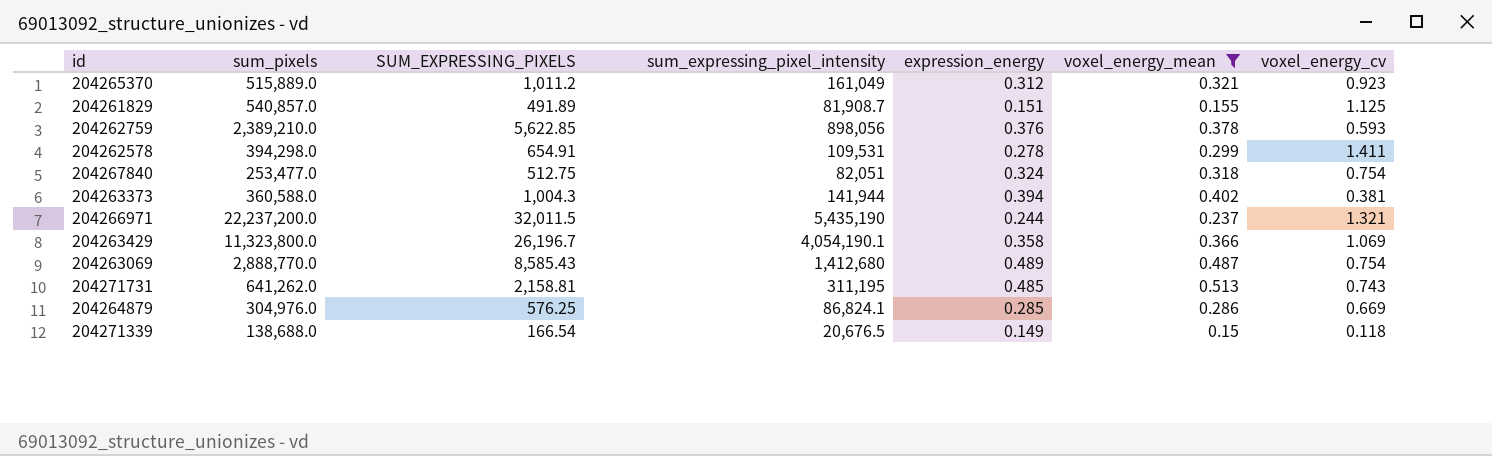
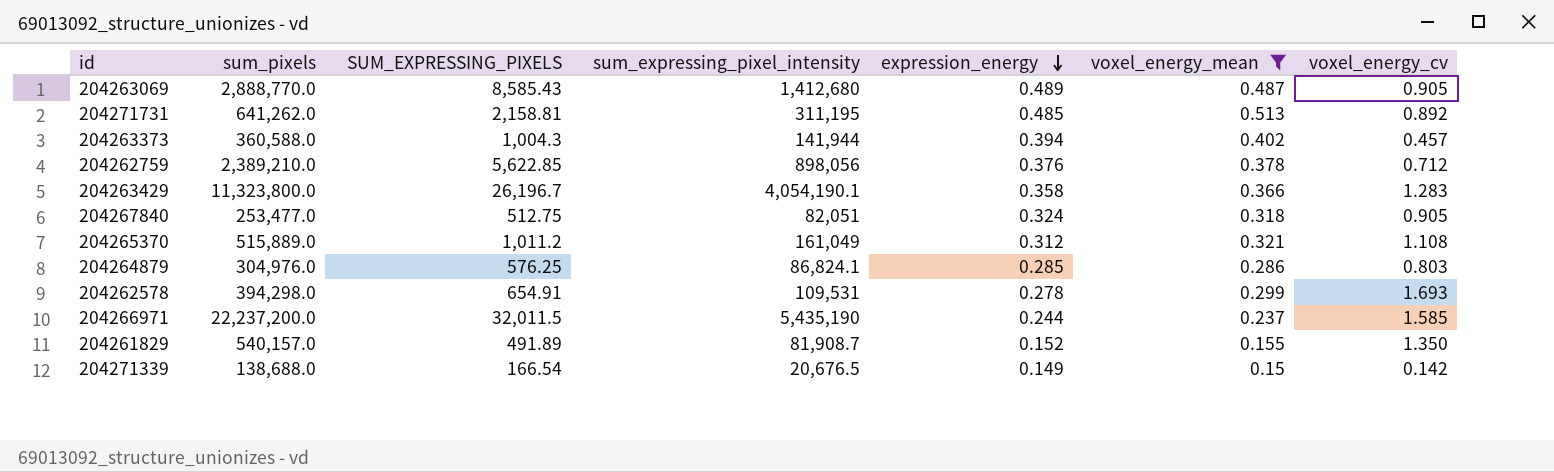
row order: none -> expression_energy descending
204263069 | voxel_energy_cv: 0.754 -> 0.905
204271731 | voxel_energy_cv: 0.743 -> 0.892
204263373 | voxel_energy_cv: 0.381 -> 0.457
204262759 | voxel_energy_cv: 0.593 -> 0.712
204263429 | voxel_energy_cv: 1.069 -> 1.283
204267840 | voxel_energy_cv: 0.754 -> 0.905
204265370 | voxel_energy_cv: 0.923 -> 1.108
204264879 | voxel_energy_cv: 0.669 -> 0.803
204262578 | voxel_energy_cv: 1.411 -> 1.693
204266971 | voxel_energy_cv: 1.321 -> 1.585
204261829 | sum_pixels: 540,857.0 -> 540,157.0
204261829 | expression_energy: 0.151 -> 0.152
204261829 | voxel_energy_cv: 1.125 -> 1.350
204271339 | voxel_energy_cv: 0.118 -> 0.142

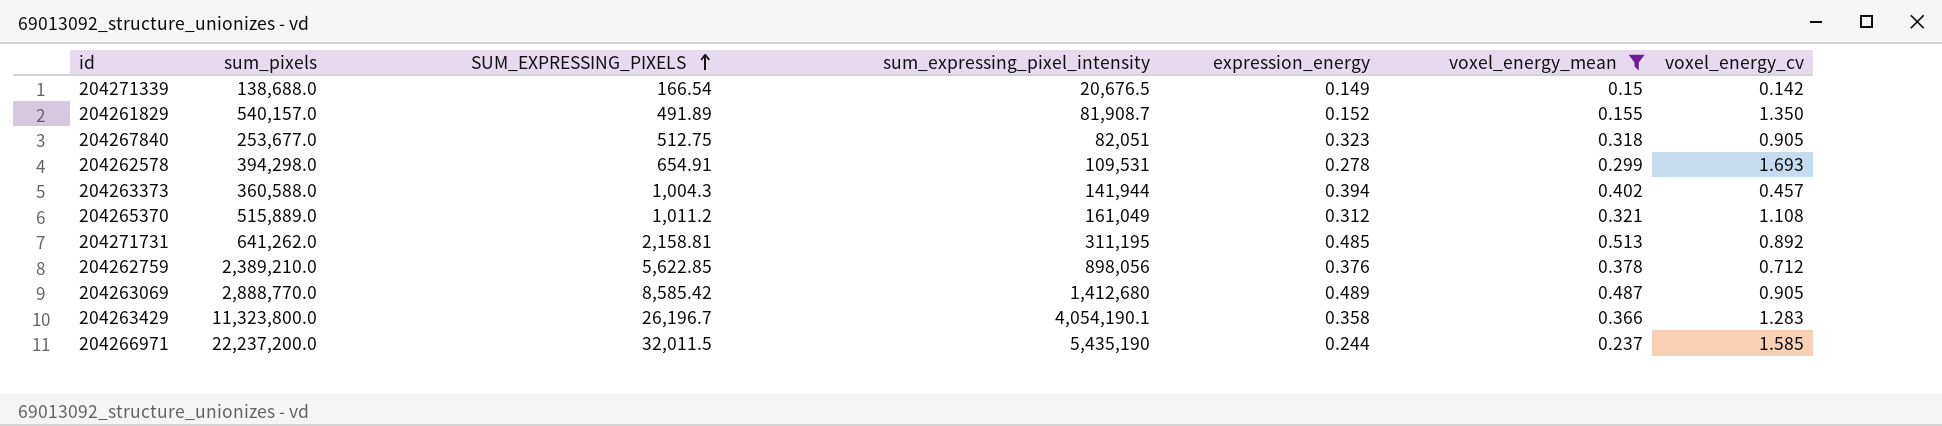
row order: expression_energy descending -> SUM_EXPRESSING_PIXELS ascending
row 204264879: 304,976.0 | 576.25 | 86,824.1 | 0.285 | 0.286 | 0.803 -> none
204267840 | sum_pixels: 253,477.0 -> 253,677.0
204267840 | expression_energy: 0.324 -> 0.323
204263069 | SUM_EXPRESSING_PIXELS: 8,585.43 -> 8,585.42

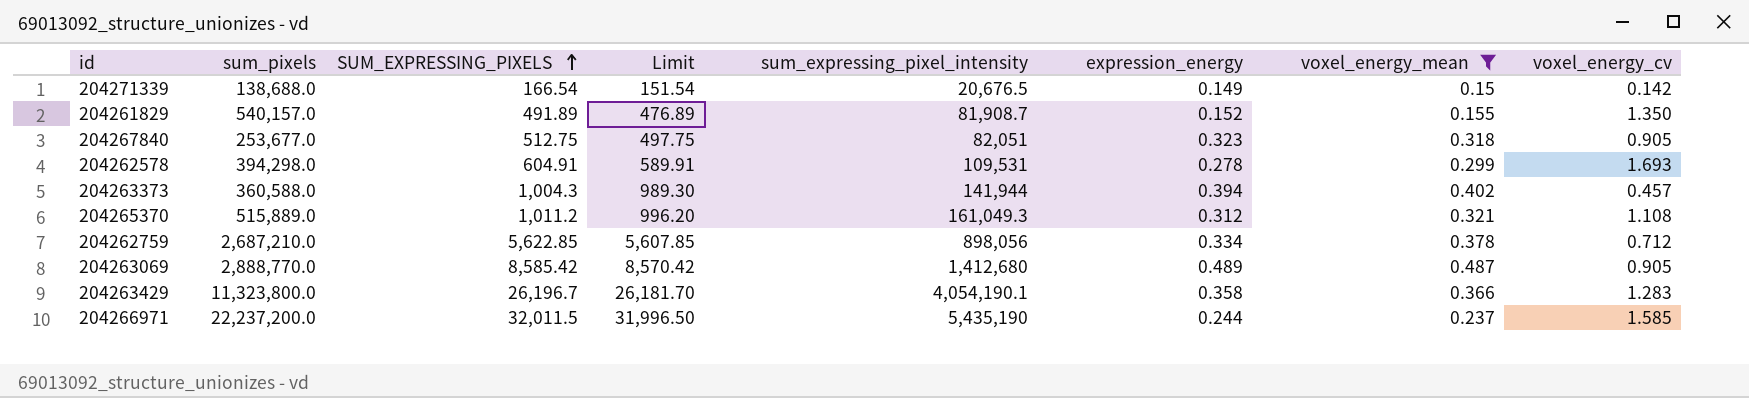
column Limit | formula: none -> [SUM_EXPRESSING_PIXELS] - 15
row 204271731: 641,262.0 | 2,158.81 | 311,195 | 0.485 | 0.513 | 0.892 -> none
204262578 | SUM_EXPRESSING_PIXELS: 654.91 -> 604.91
204265370 | sum_expressing_pixel_intensity: 161,049 -> 161,049.3
204262759 | sum_pixels: 2,389,210.0 -> 2,687,210.0
204262759 | expression_energy: 0.376 -> 0.334

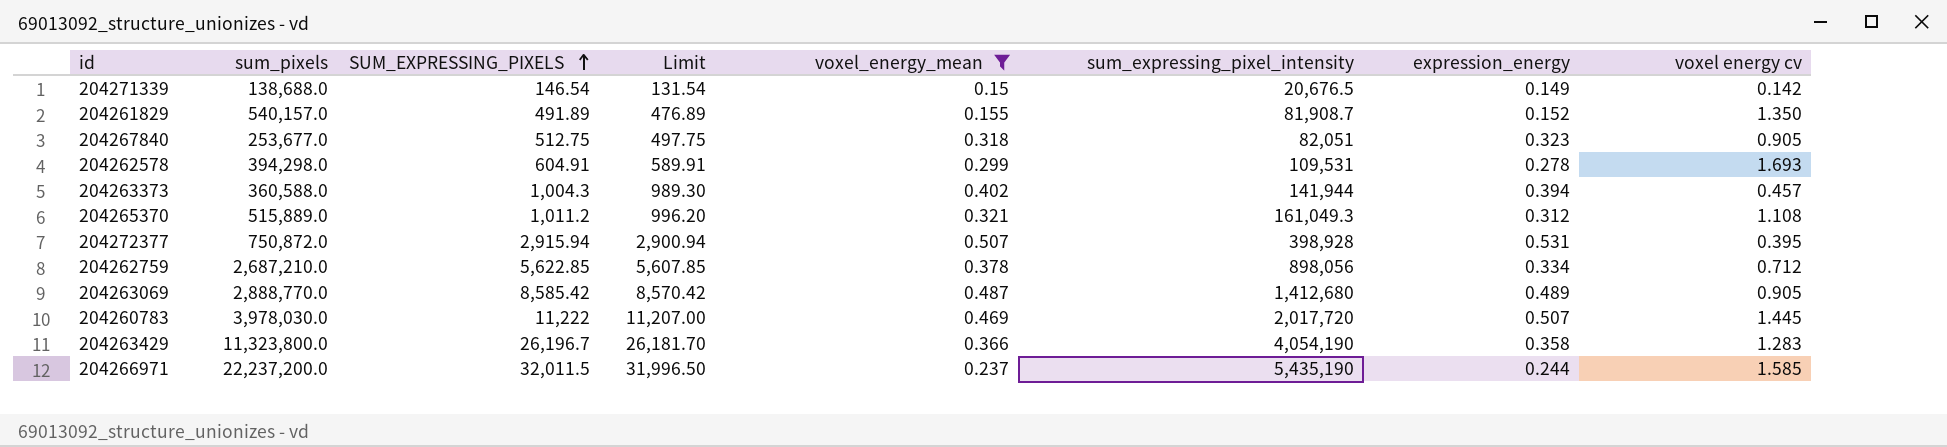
column voxel_energy_mean | position: 7 -> 5
column name: voxel_energy_cv -> voxel energy cv
204271339 | SUM_EXPRESSING_PIXELS: 166.54 -> 146.54
204271339 | Limit: 151.54 -> 131.54
row 204272377: none -> 750,872.0 | 2,915.94 | 2,900.94 | 0.507 | 398,928 | 0.531 | 0.395
row 204260783: none -> 3,978,030.0 | 11,222 | 11,207.00 | 0.469 | 2,017,720 | 0.507 | 1.445
204263429 | sum_expressing_pixel_intensity: 4,054,190.1 -> 4,054,190

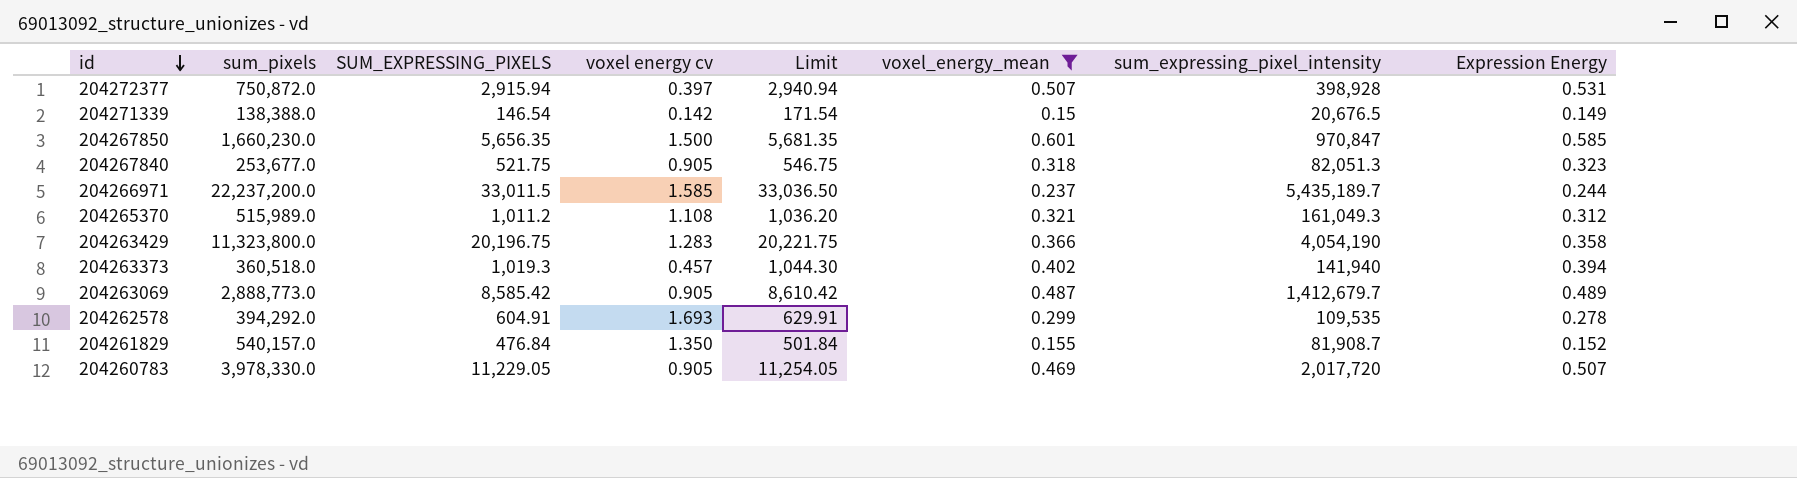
row order: SUM_EXPRESSING_PIXELS ascending -> id descending
column voxel energy cv | position: 8 -> 4
column Limit | formula: [SUM_EXPRESSING_PIXELS] - 15 -> [SUM_EXPRESSING_PIXELS] + 25
column name: expression_energy -> Expression Energy
row 204262759: 2,687,210.0 | 5,622.85 | 5,607.85 | 0.378 | 898,056 | 0.334 | 0.712 -> none
204272377 | voxel energy cv: 0.395 -> 0.397
204271339 | sum_pixels: 138,688.0 -> 138,388.0
row 204267850: none -> 1,660,230.0 | 5,656.35 | 1.500 | 5,681.35 | 0.601 | 970,847 | 0.585
204267840 | SUM_EXPRESSING_PIXELS: 512.75 -> 521.75
204267840 | sum_expressing_pixel_intensity: 82,051 -> 82,051.3
204266971 | SUM_EXPRESSING_PIXELS: 32,011.5 -> 33,011.5
204266971 | sum_expressing_pixel_intensity: 5,435,190 -> 5,435,189.7
204265370 | sum_pixels: 515,889.0 -> 515,989.0
204263429 | SUM_EXPRESSING_PIXELS: 26,196.7 -> 20,196.75
204263373 | sum_pixels: 360,588.0 -> 360,518.0
204263373 | SUM_EXPRESSING_PIXELS: 1,004.3 -> 1,019.3
204263373 | sum_expressing_pixel_intensity: 141,944 -> 141,940
204263069 | sum_pixels: 2,888,770.0 -> 2,888,773.0
204263069 | sum_expressing_pixel_intensity: 1,412,680 -> 1,412,679.7
204262578 | sum_pixels: 394,298.0 -> 394,292.0
204262578 | sum_expressing_pixel_intensity: 109,531 -> 109,535
204261829 | SUM_EXPRESSING_PIXELS: 491.89 -> 476.84
204260783 | sum_pixels: 3,978,030.0 -> 3,978,330.0
204260783 | SUM_EXPRESSING_PIXELS: 11,222 -> 11,229.05
204260783 | voxel energy cv: 1.445 -> 0.905

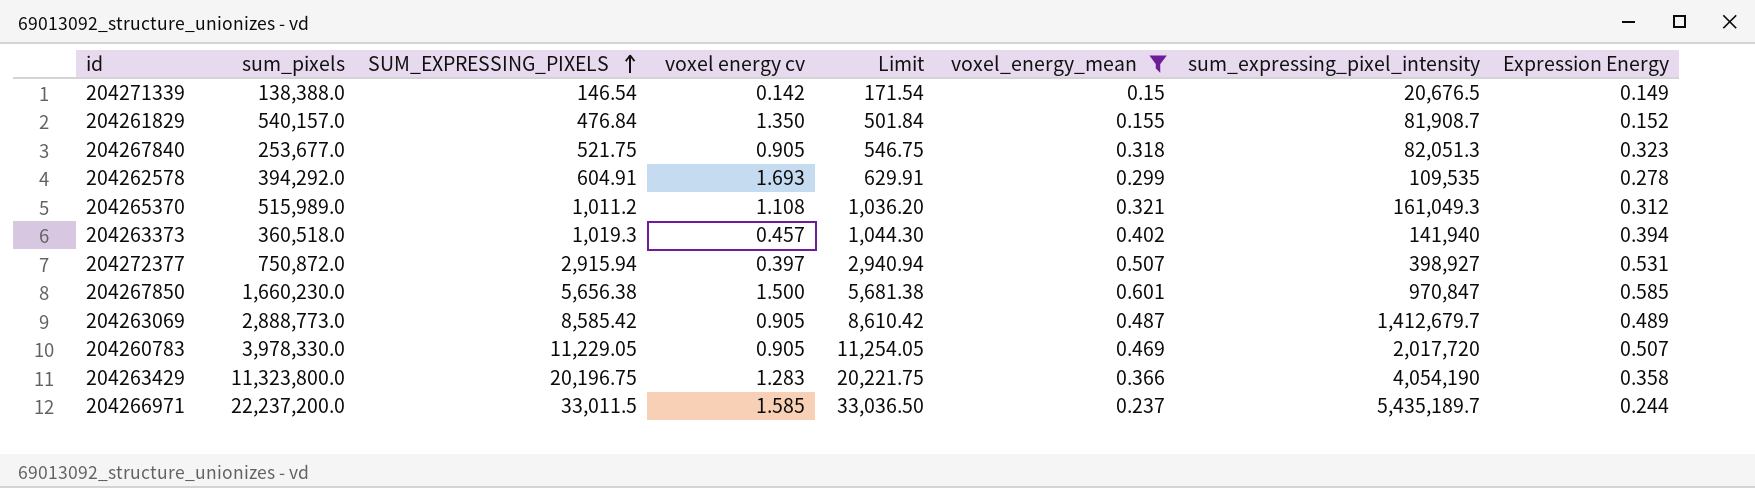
row order: id descending -> SUM_EXPRESSING_PIXELS ascending
204272377 | sum_expressing_pixel_intensity: 398,928 -> 398,927
204267850 | SUM_EXPRESSING_PIXELS: 5,656.35 -> 5,656.38
204267850 | Limit: 5,681.35 -> 5,681.38

